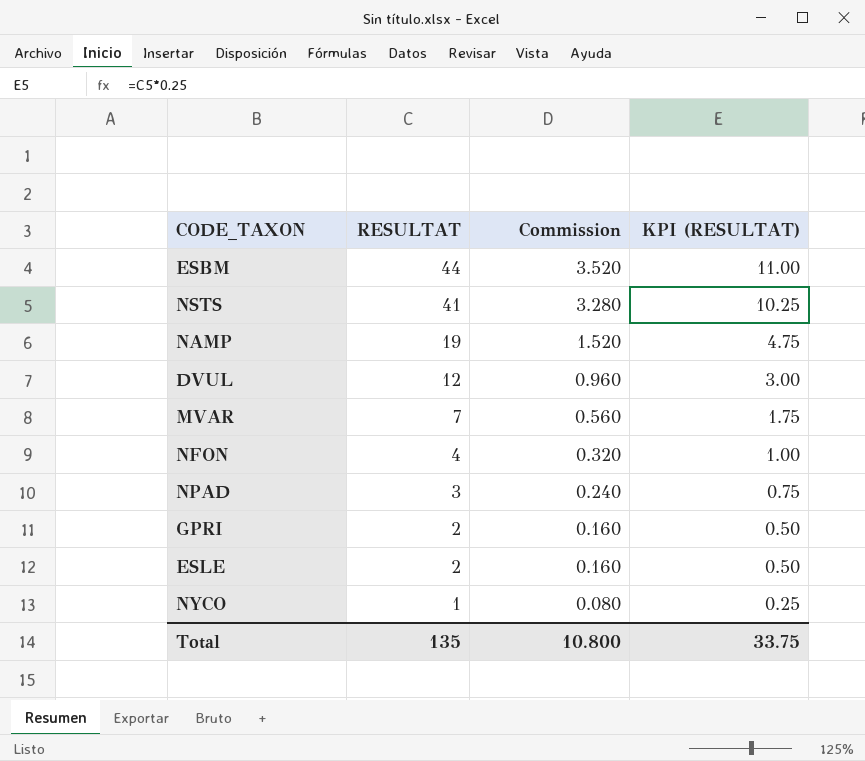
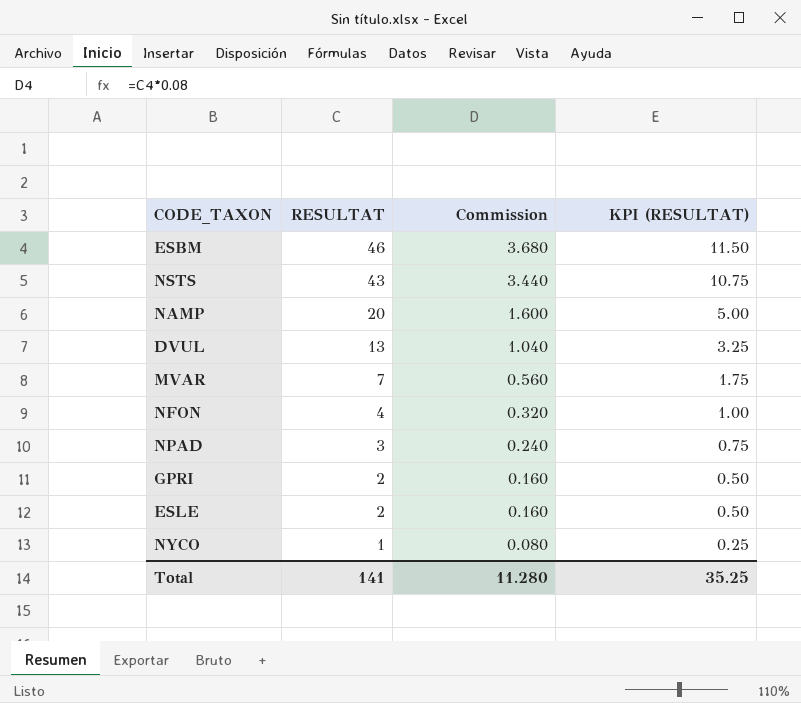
ESBM | RESULTAT: 44 -> 46
ESBM | Commission: 3.520 -> 3.680
ESBM | KPI (RESULTAT): 11.00 -> 11.50
NSTS | RESULTAT: 41 -> 43
NSTS | Commission: 3.280 -> 3.440
NSTS | KPI (RESULTAT): 10.25 -> 10.75
NAMP | RESULTAT: 19 -> 20
NAMP | Commission: 1.520 -> 1.600
NAMP | KPI (RESULTAT): 4.75 -> 5.00
DVUL | RESULTAT: 12 -> 13
DVUL | Commission: 0.960 -> 1.040
DVUL | KPI (RESULTAT): 3.00 -> 3.25
Total | RESULTAT: 135 -> 141
Total | Commission: 10.800 -> 11.280
Total | KPI (RESULTAT): 33.75 -> 35.25

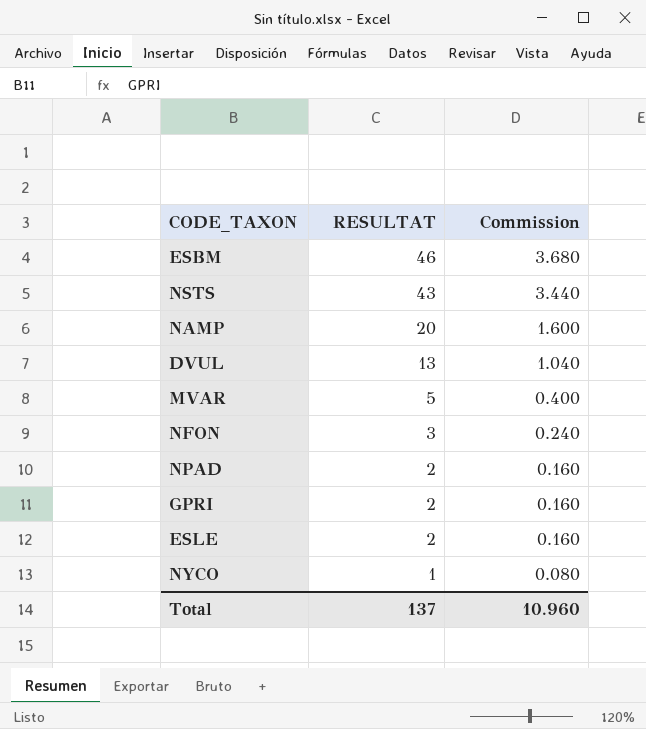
column KPI (RESULTAT) | formula: [RESULTAT] * 0.25 -> none
MVAR | RESULTAT: 7 -> 5
MVAR | Commission: 0.560 -> 0.400
NFON | RESULTAT: 4 -> 3
NFON | Commission: 0.320 -> 0.240
NPAD | RESULTAT: 3 -> 2
NPAD | Commission: 0.240 -> 0.160
Total | RESULTAT: 141 -> 137
Total | Commission: 11.280 -> 10.960

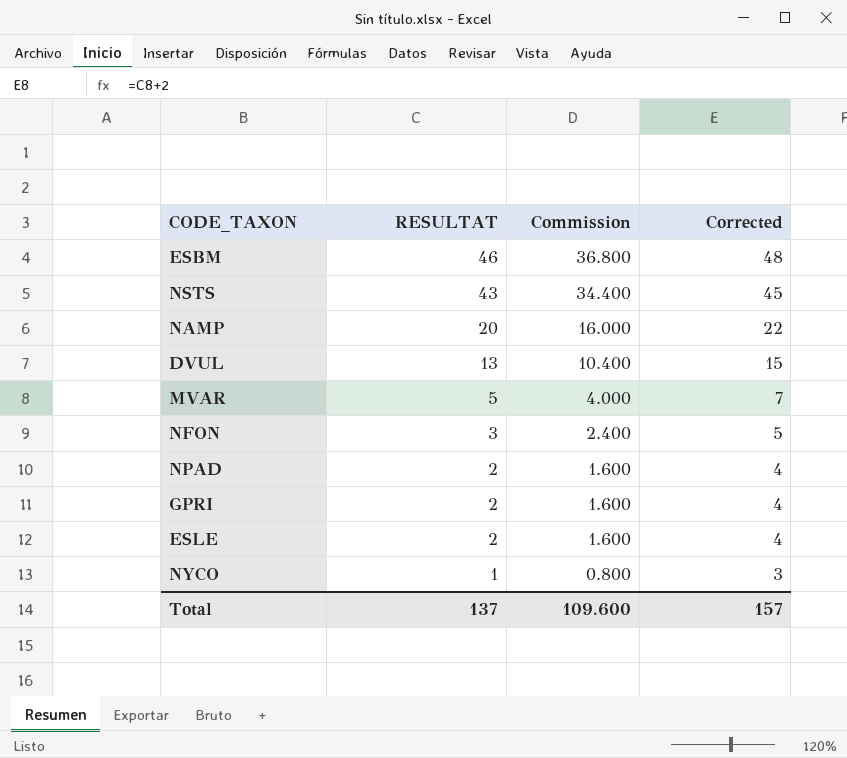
column Commission | formula: [RESULTAT] * 0.08 -> [RESULTAT] * 0.8
column Corrected | formula: none -> [RESULTAT] + 2
Total | Commission: 10.960 -> 109.600

